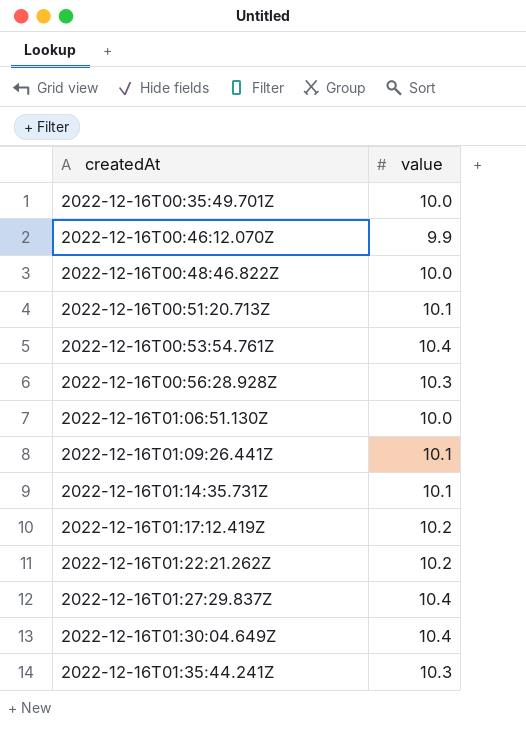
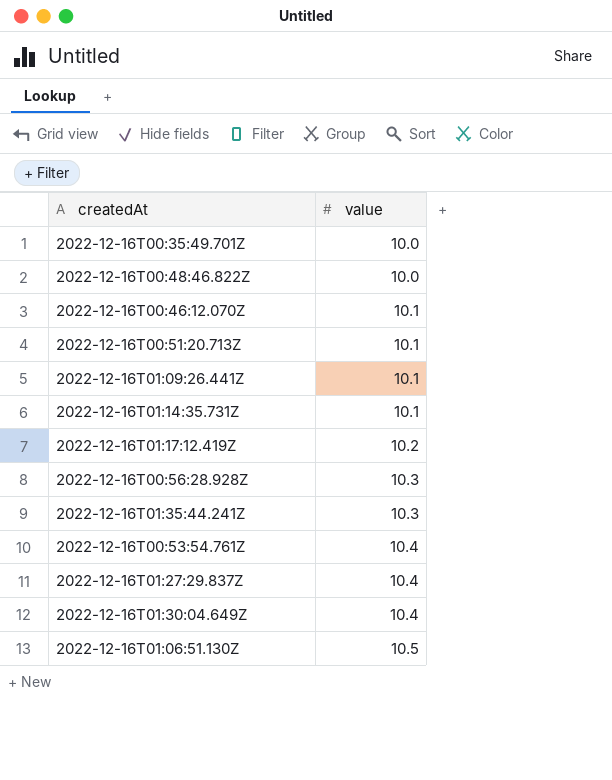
row order: createdAt ascending -> value ascending
row 2022-12-16T01:22:21.262Z: 10.2 -> none
2022-12-16T00:46:12.070Z | value: 9.9 -> 10.1
2022-12-16T01:06:51.130Z | value: 10.0 -> 10.5

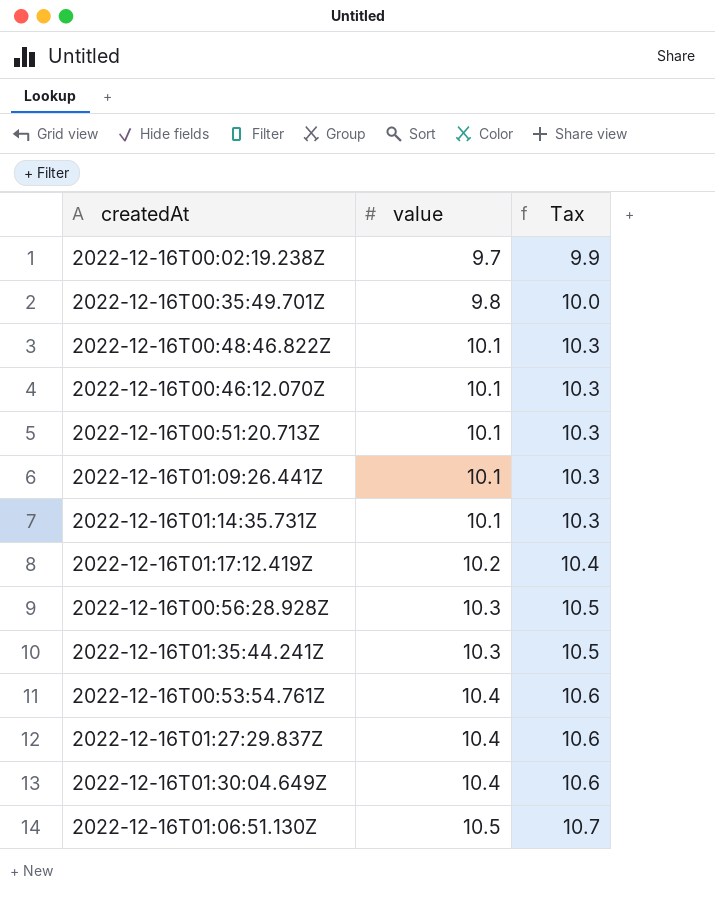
column Tax | formula: none -> [value] * 1.02
row 2022-12-16T00:02:19.238Z: none -> 9.7 | 9.9
2022-12-16T00:35:49.701Z | value: 10.0 -> 9.8
2022-12-16T00:48:46.822Z | value: 10.0 -> 10.1

